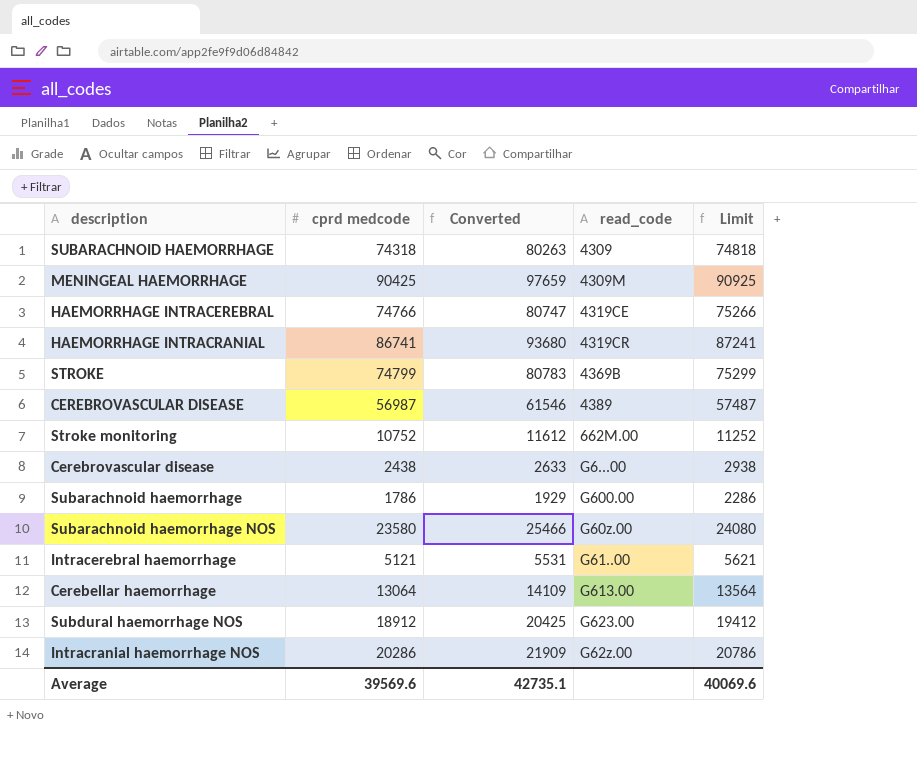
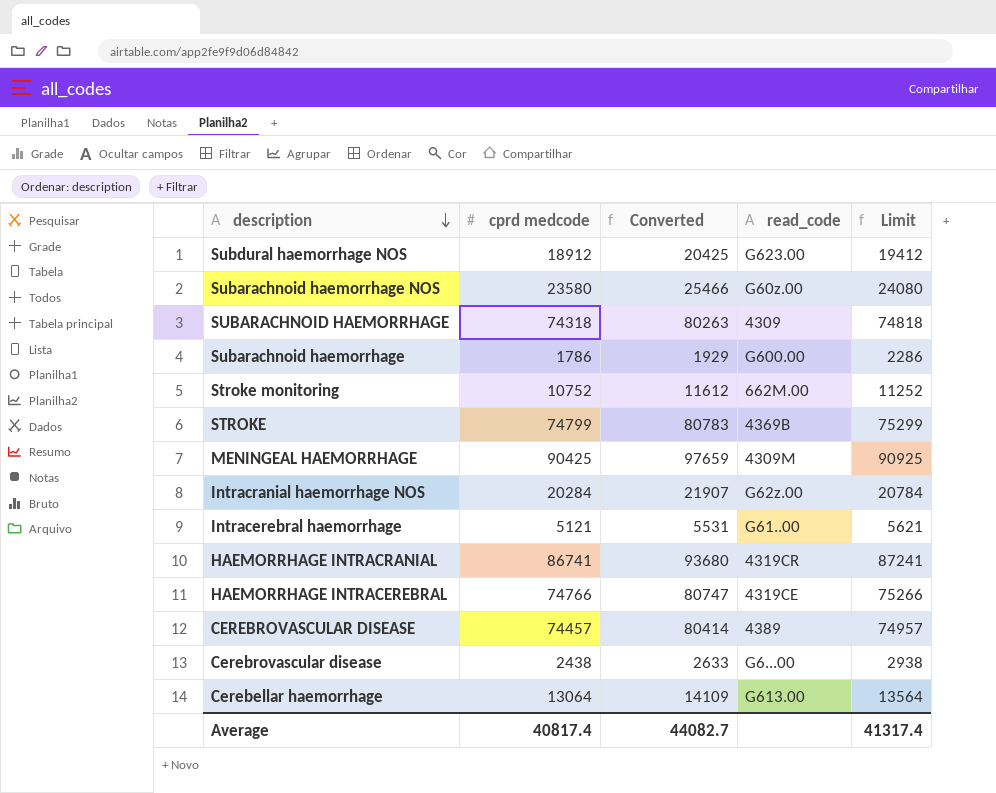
row order: none -> description descending
Intracranial haemorrhage NOS | cprd medcode: 20286 -> 20284
Intracranial haemorrhage NOS | Converted: 21909 -> 21907
Intracranial haemorrhage NOS | Limit: 20786 -> 20784
CEREBROVASCULAR DISEASE | cprd medcode: 56987 -> 74457
CEREBROVASCULAR DISEASE | Converted: 61546 -> 80414
CEREBROVASCULAR DISEASE | Limit: 57487 -> 74957
Average | cprd medcode: 39569.6 -> 40817.4
Average | Converted: 42735.1 -> 44082.7
Average | Limit: 40069.6 -> 41317.4

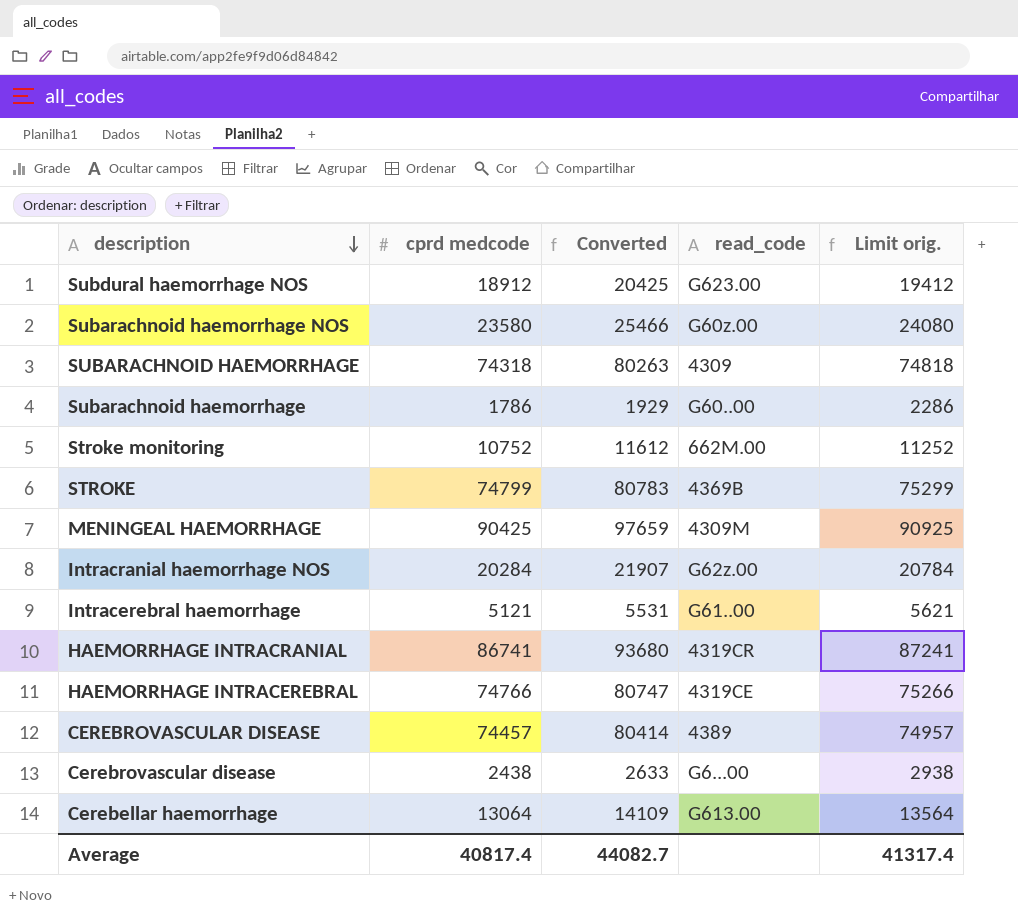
column name: Limit -> Limit orig.
Subarachnoid haemorrhage | read_code: G600.00 -> G60..00

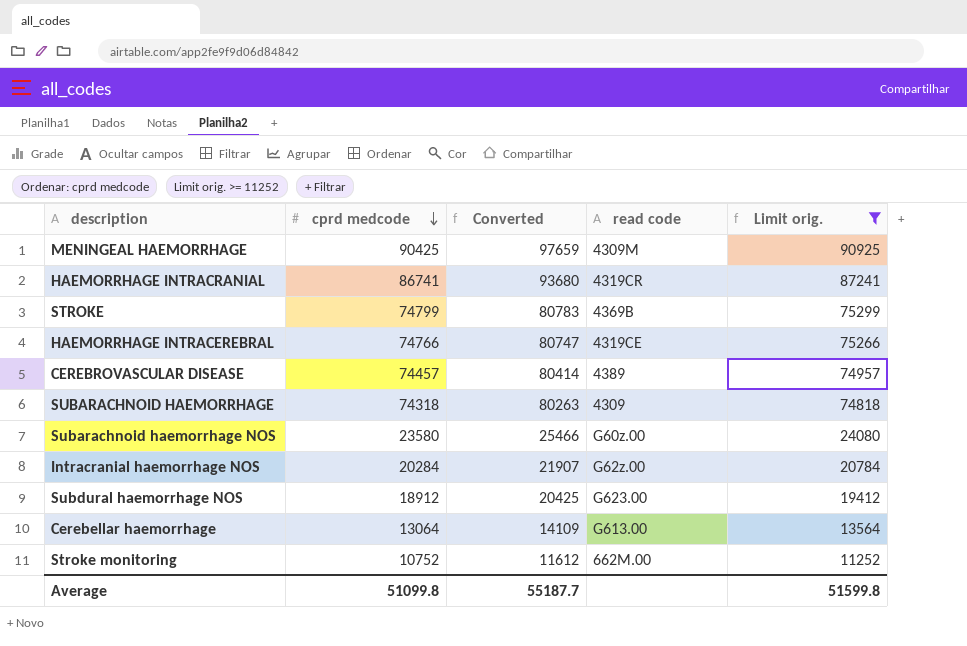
filter: none -> Limit orig. >= 11252
row order: description descending -> cprd medcode descending
column name: read_code -> read code
Average | cprd medcode: 40817.4 -> 51099.8
Average | Converted: 44082.7 -> 55187.7
Average | Limit orig.: 41317.4 -> 51599.8

